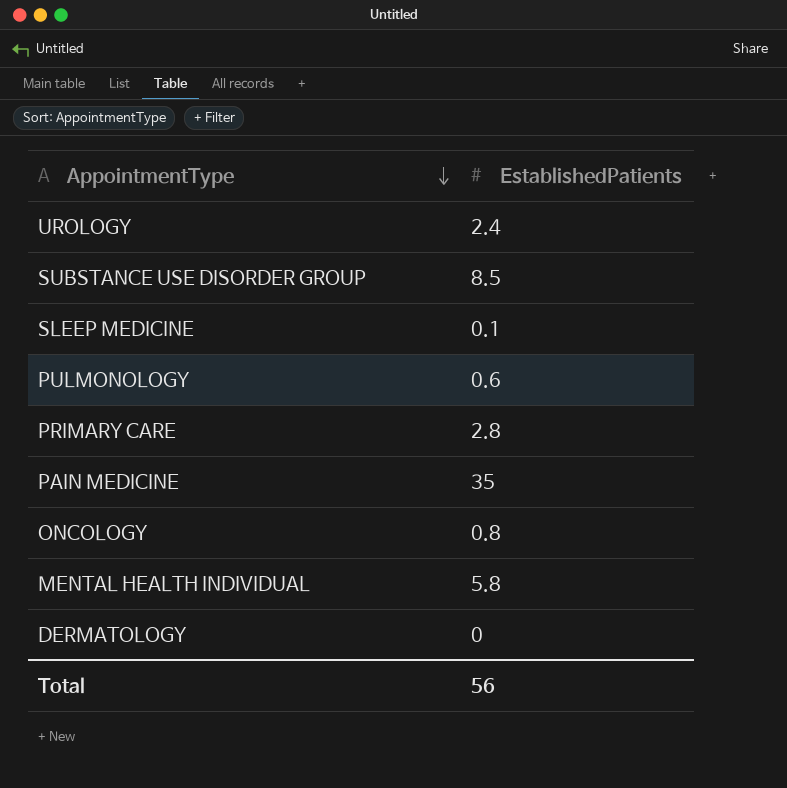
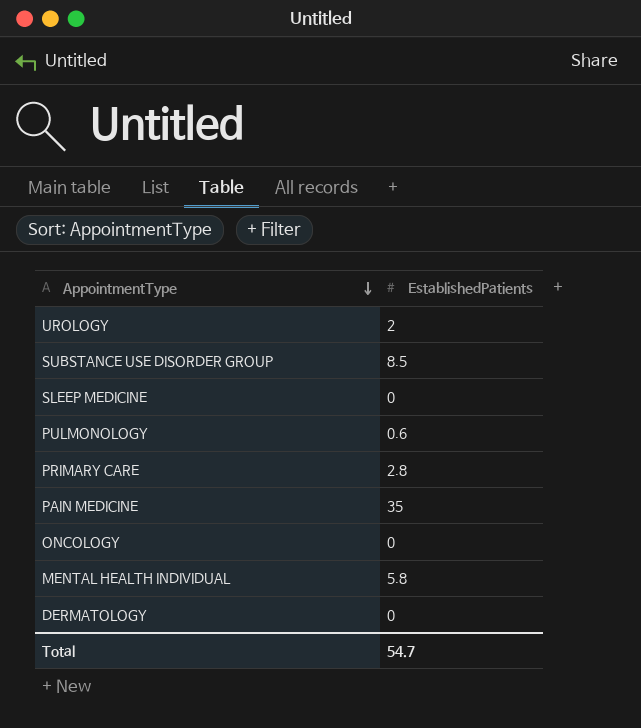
UROLOGY | EstablishedPatients: 2.4 -> 2
SLEEP MEDICINE | EstablishedPatients: 0.1 -> 0
ONCOLOGY | EstablishedPatients: 0.8 -> 0
Total | EstablishedPatients: 56 -> 54.7

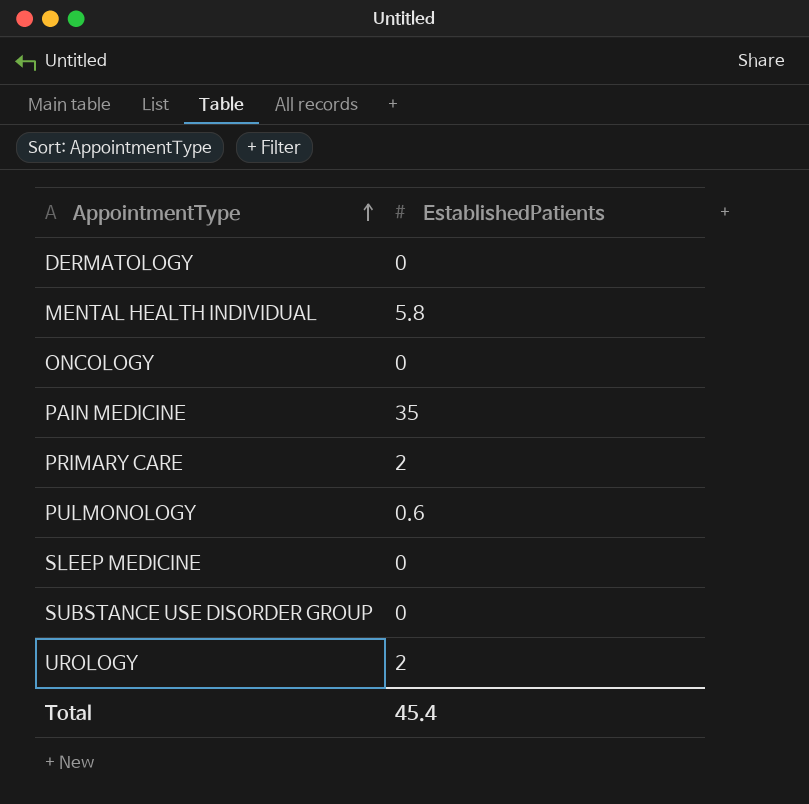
row order: AppointmentType descending -> AppointmentType ascending
PRIMARY CARE | EstablishedPatients: 2.8 -> 2
SUBSTANCE USE DISORDER GROUP | EstablishedPatients: 8.5 -> 0
Total | EstablishedPatients: 54.7 -> 45.4

